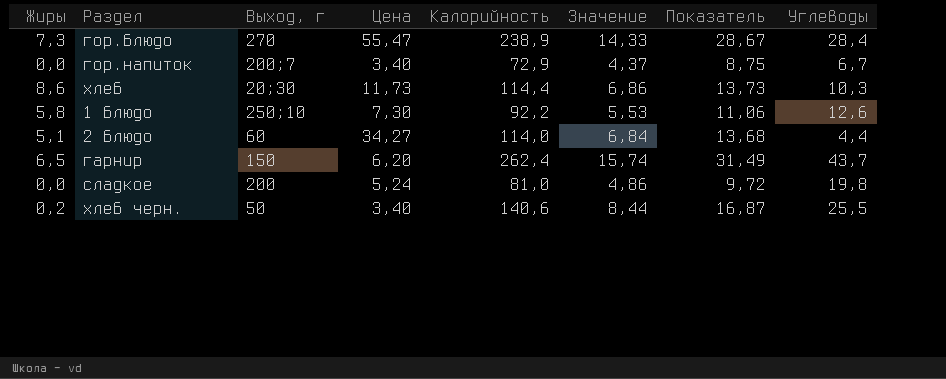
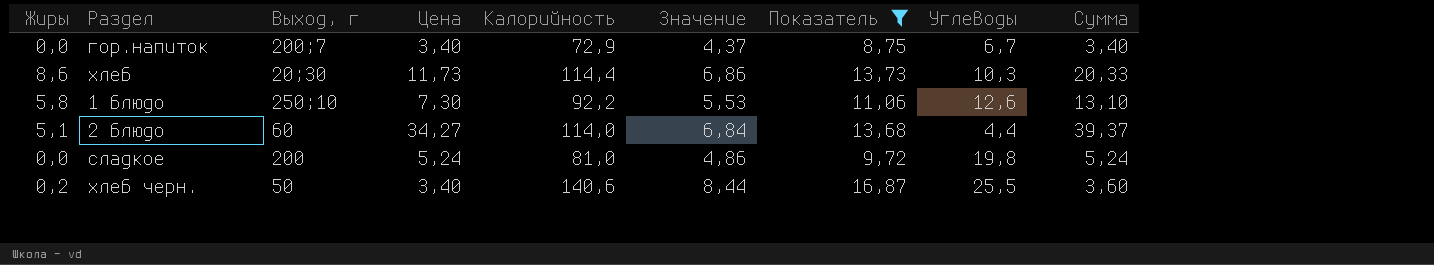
filter: none -> Показатель <= 16,87
column Сумма | formula: none -> [Жиры] + [Цена]

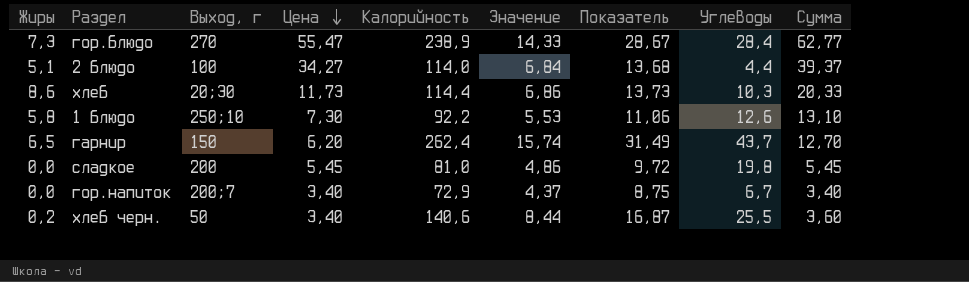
filter: Показатель <= 16,87 -> none
row order: none -> Цена descending
2 блюдо | Выход, г: 60 -> 100
сладкое | Цена: 5,24 -> 5,45
сладкое | Сумма: 5,24 -> 5,45

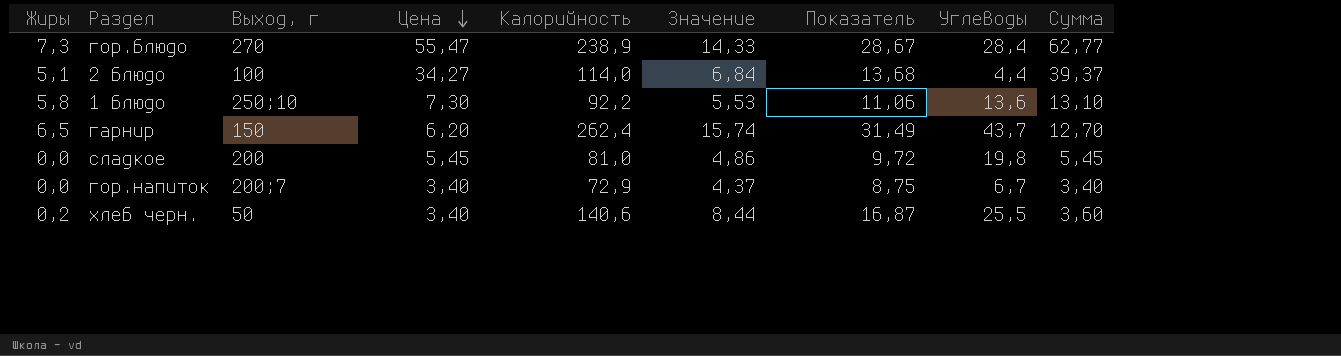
row хлеб: 8,6 | 20;30 | 11,73 | 114,4 | 6,86 | 13,73 | 10,3 | 20,33 -> none
1 блюдо | Углеводы: 12,6 -> 13,6

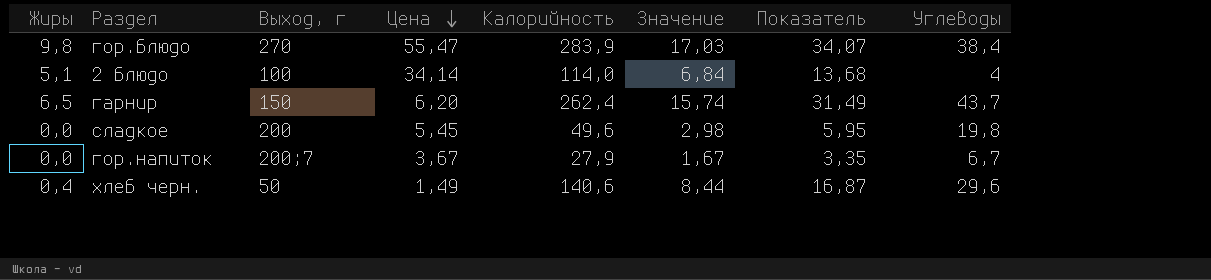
column Сумма | formula: [Жиры] + [Цена] -> none
row 1 блюдо: 5,8 | 250;10 | 7,30 | 92,2 | 5,53 | 11,06 | 13,6 | 13,10 -> none
гор.блюдо | Жиры: 7,3 -> 9,8
гор.блюдо | Калорийность: 238,9 -> 283,9
гор.блюдо | Значение: 14,33 -> 17,03
гор.блюдо | Показатель: 28,67 -> 34,07
гор.блюдо | Углеводы: 28,4 -> 38,4
2 блюдо | Цена: 34,27 -> 34,14
2 блюдо | Углеводы: 4,4 -> 4
сладкое | Калорийность: 81,0 -> 49,6
сладкое | Значение: 4,86 -> 2,98
сладкое | Показатель: 9,72 -> 5,95
гор.напиток | Цена: 3,40 -> 3,67
гор.напиток | Калорийность: 72,9 -> 27,9
гор.напиток | Значение: 4,37 -> 1,67
гор.напиток | Показатель: 8,75 -> 3,35
хлеб черн. | Жиры: 0,2 -> 0,4
хлеб черн. | Цена: 3,40 -> 1,49
хлеб черн. | Углеводы: 25,5 -> 29,6

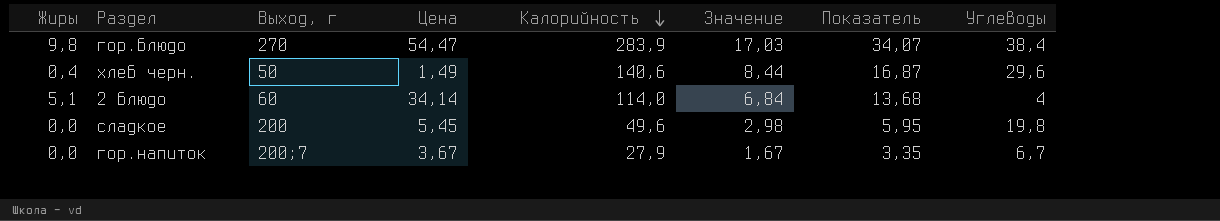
row order: Цена descending -> Калорийность descending
row гарнир: 6,5 | 150 | 6,20 | 262,4 | 15,74 | 31,49 | 43,7 -> none
гор.блюдо | Цена: 55,47 -> 54,47
2 блюдо | Выход, г: 100 -> 60

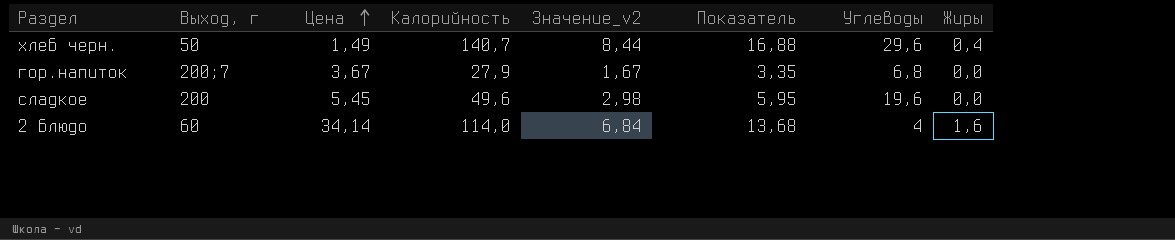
row order: Калорийность descending -> Цена ascending
column name: Значение -> Значение_v2
column Жиры | position: 1 -> 8
row гор.блюдо: 9,8 | 270 | 54,47 | 283,9 | 17,03 | 34,07 | 38,4 -> none
хлеб черн. | Калорийность: 140,6 -> 140,7
хлеб черн. | Показатель: 16,87 -> 16,88
гор.напиток | Углеводы: 6,7 -> 6,8
сладкое | Углеводы: 19,8 -> 19,6
2 блюдо | Жиры: 5,1 -> 1,6

